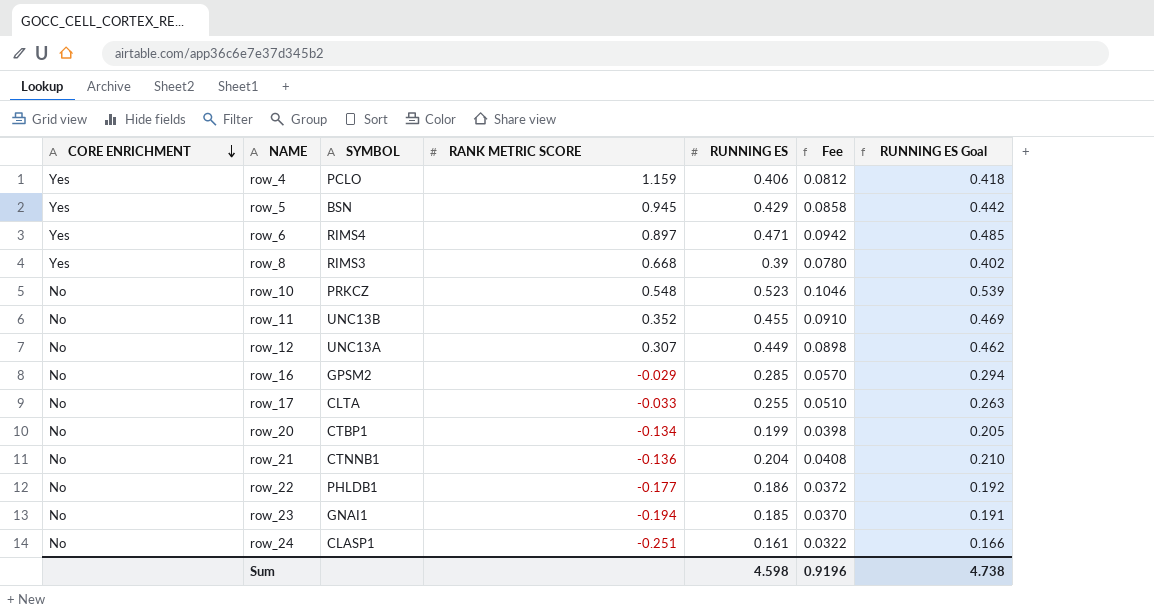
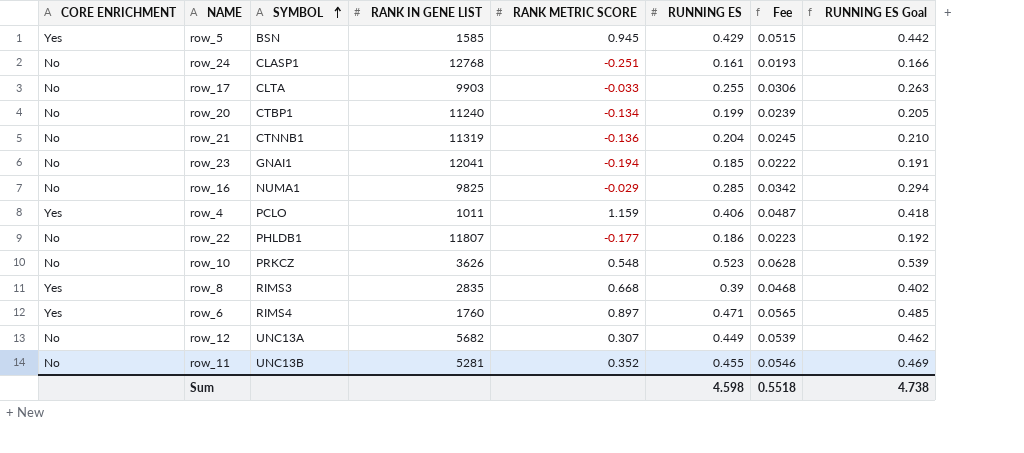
row order: CORE ENRICHMENT descending -> SYMBOL ascending
column RANK IN GENE LIST | position: none -> 4
column Fee | formula: [RUNNING ES] * 0.2 -> [RUNNING ES] * 0.12
row_16 | SYMBOL: GPSM2 -> NUMA1
Sum | Fee: 0.9196 -> 0.5518

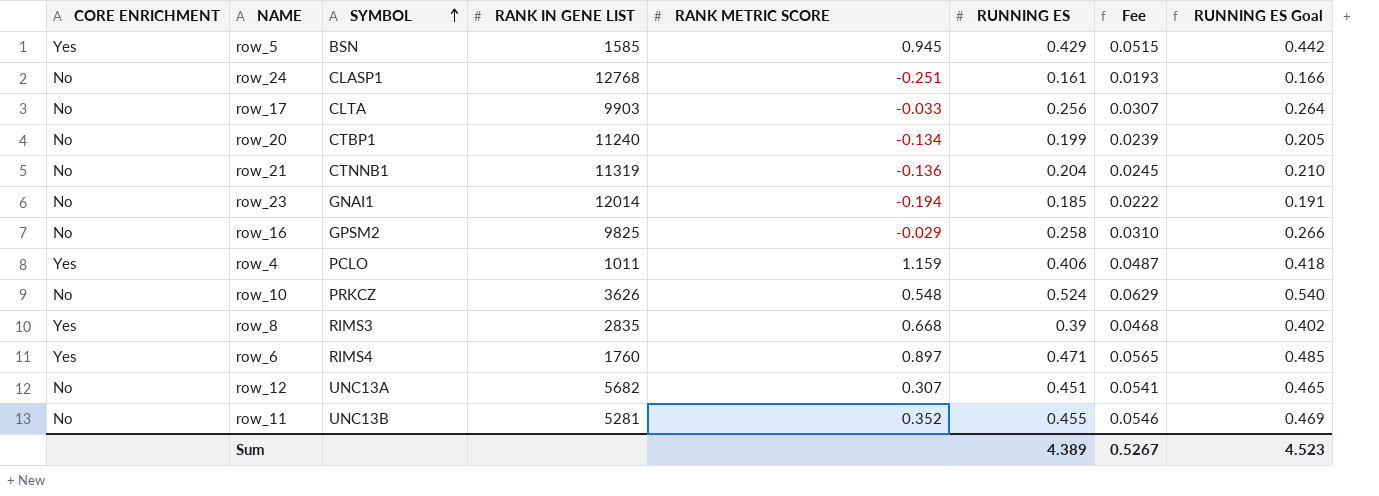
row row_22: No | PHLDB1 | 11807 | -0.177 | 0.186 | 0.0223 | 0.192 -> none
row_17 | RUNNING ES: 0.255 -> 0.256
row_17 | Fee: 0.0306 -> 0.0307
row_17 | RUNNING ES Goal: 0.263 -> 0.264
row_23 | RANK IN GENE LIST: 12041 -> 12014
row_16 | SYMBOL: NUMA1 -> GPSM2
row_16 | RUNNING ES: 0.285 -> 0.258
row_16 | Fee: 0.0342 -> 0.0310
row_16 | RUNNING ES Goal: 0.294 -> 0.266
row_10 | RUNNING ES: 0.523 -> 0.524
row_10 | Fee: 0.0628 -> 0.0629
row_10 | RUNNING ES Goal: 0.539 -> 0.540
row_12 | RUNNING ES: 0.449 -> 0.451
row_12 | Fee: 0.0539 -> 0.0541
row_12 | RUNNING ES Goal: 0.462 -> 0.465
Sum | RUNNING ES: 4.598 -> 4.389
Sum | Fee: 0.5518 -> 0.5267
Sum | RUNNING ES Goal: 4.738 -> 4.523

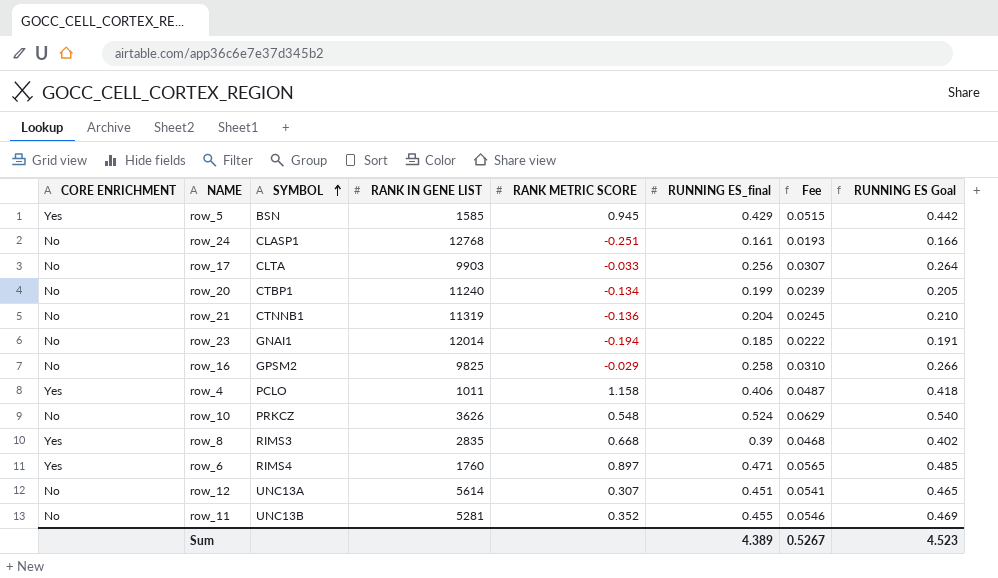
column name: RUNNING ES -> RUNNING ES_final
row_4 | RANK METRIC SCORE: 1.159 -> 1.158
row_12 | RANK IN GENE LIST: 5682 -> 5614

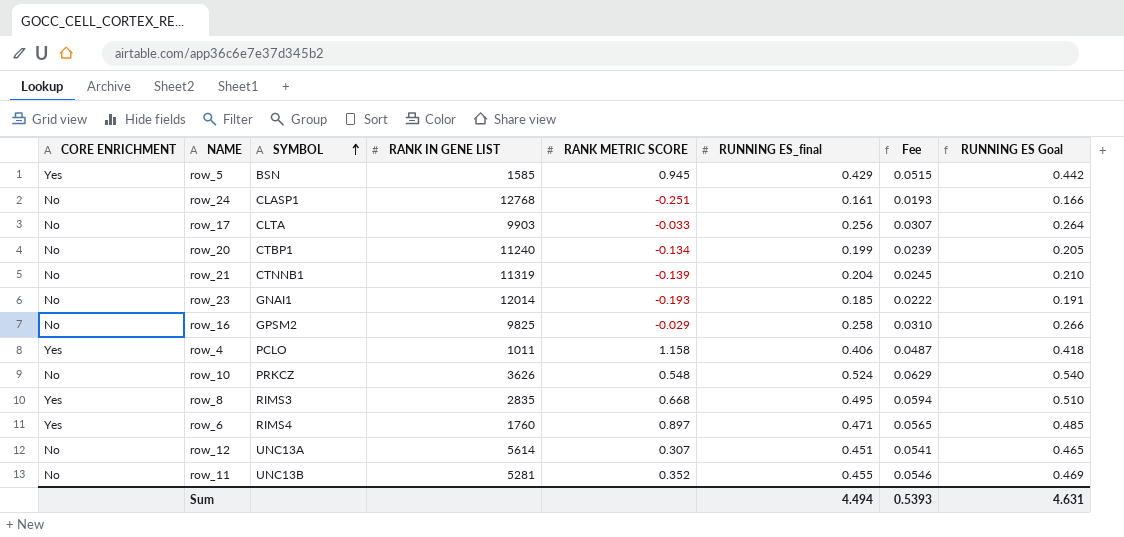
row_21 | RANK METRIC SCORE: -0.136 -> -0.139
row_23 | RANK METRIC SCORE: -0.194 -> -0.193
row_8 | RUNNING ES_final: 0.39 -> 0.495
row_8 | Fee: 0.0468 -> 0.0594
row_8 | RUNNING ES Goal: 0.402 -> 0.510
Sum | RUNNING ES_final: 4.389 -> 4.494
Sum | Fee: 0.5267 -> 0.5393
Sum | RUNNING ES Goal: 4.523 -> 4.631

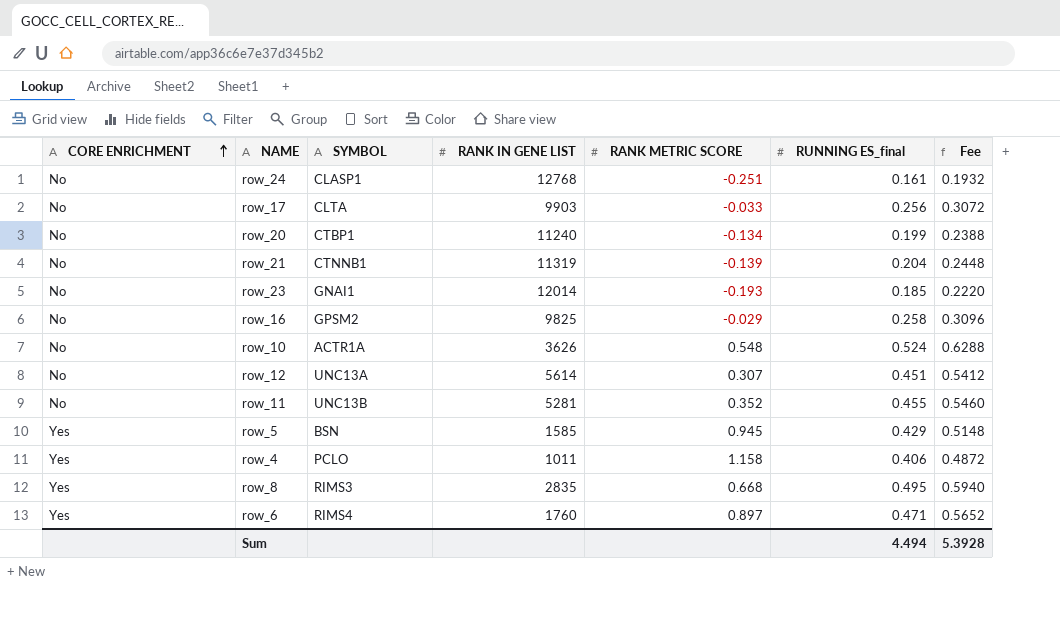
row order: SYMBOL ascending -> CORE ENRICHMENT ascending
column RUNNING ES Goal | formula: [RUNNING ES_final] * 1.03 -> none
column Fee | formula: [RUNNING ES_final] * 0.12 -> [RUNNING ES_final] * 1.2
row_10 | SYMBOL: PRKCZ -> ACTR1A
Sum | Fee: 0.5393 -> 5.3928

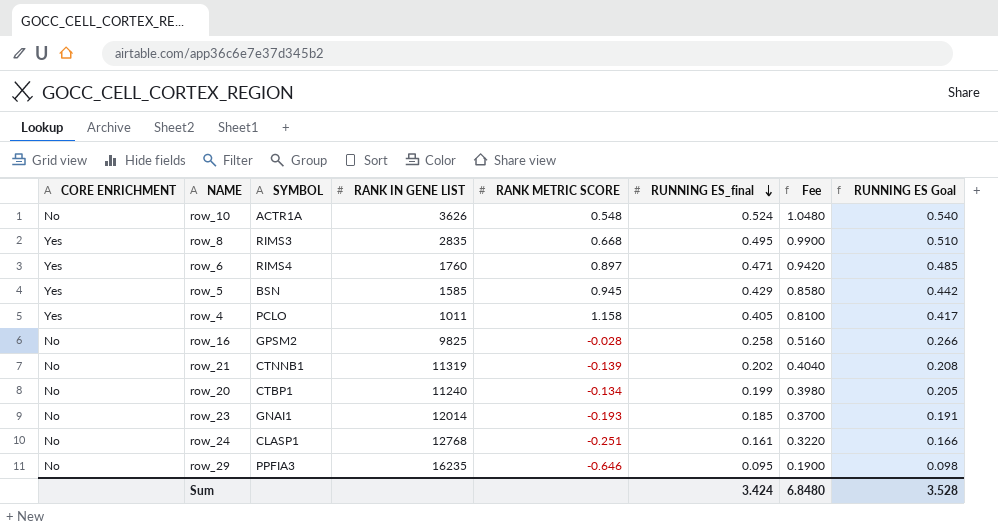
row order: CORE ENRICHMENT ascending -> RUNNING ES_final descending
column Fee | formula: [RUNNING ES_final] * 1.2 -> [RUNNING ES_final] * 2
column RUNNING ES Goal | formula: none -> [RUNNING ES_final] * 1.03
row row_17: No | CLTA | 9903 | -0.033 | 0.256 | 0.3072 -> none
row row_12: No | UNC13A | 5614 | 0.307 | 0.451 | 0.5412 -> none
row row_11: No | UNC13B | 5281 | 0.352 | 0.455 | 0.5460 -> none
row_4 | RUNNING ES_final: 0.406 -> 0.405
row_16 | RANK METRIC SCORE: -0.029 -> -0.028
row_21 | RUNNING ES_final: 0.204 -> 0.202
row row_29: none -> No | PPFIA3 | 16235 | -0.646 | 0.095 | 0.1900 | 0.098
Sum | RUNNING ES_final: 4.494 -> 3.424
Sum | Fee: 5.3928 -> 6.8480

